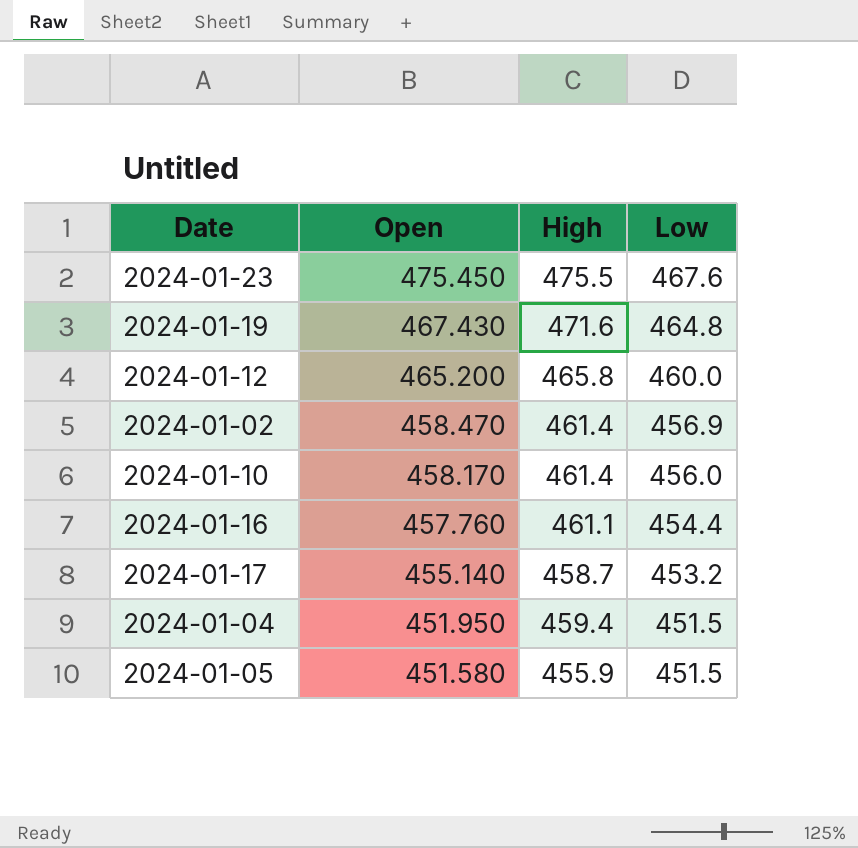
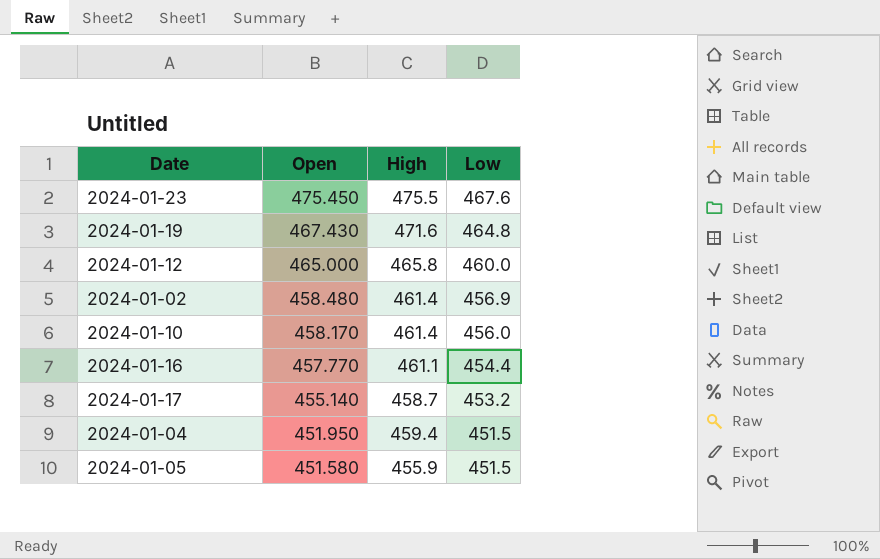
2024-01-12 | Open: 465.200 -> 465.000
2024-01-02 | Open: 458.470 -> 458.480
2024-01-16 | Open: 457.760 -> 457.770

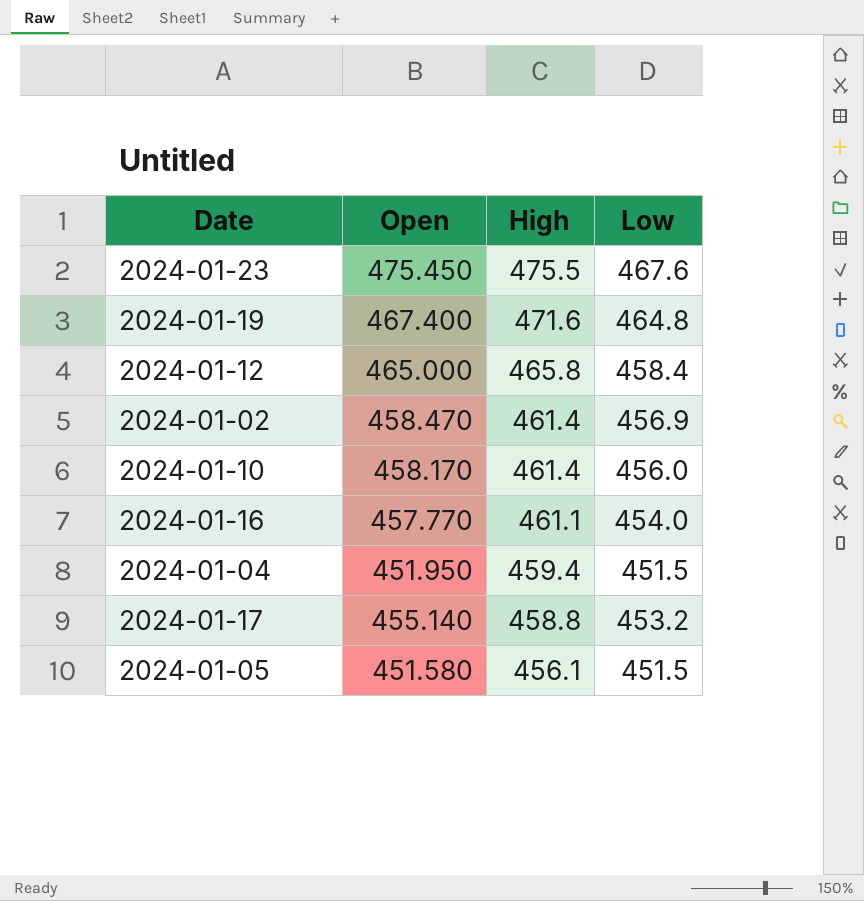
row order: Open descending -> High descending
2024-01-19 | Open: 467.430 -> 467.400
2024-01-12 | Low: 460.0 -> 458.4
2024-01-02 | Open: 458.480 -> 458.470
2024-01-16 | Low: 454.4 -> 454.0
2024-01-17 | High: 458.7 -> 458.8
2024-01-05 | High: 455.9 -> 456.1

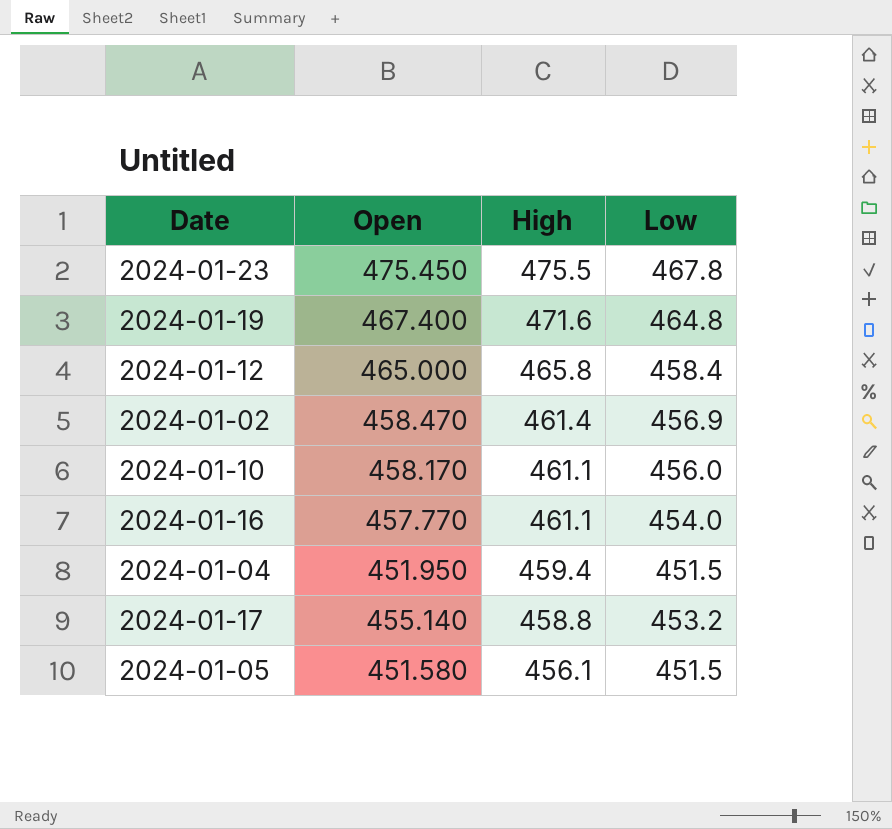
2024-01-23 | Low: 467.6 -> 467.8
2024-01-10 | High: 461.4 -> 461.1

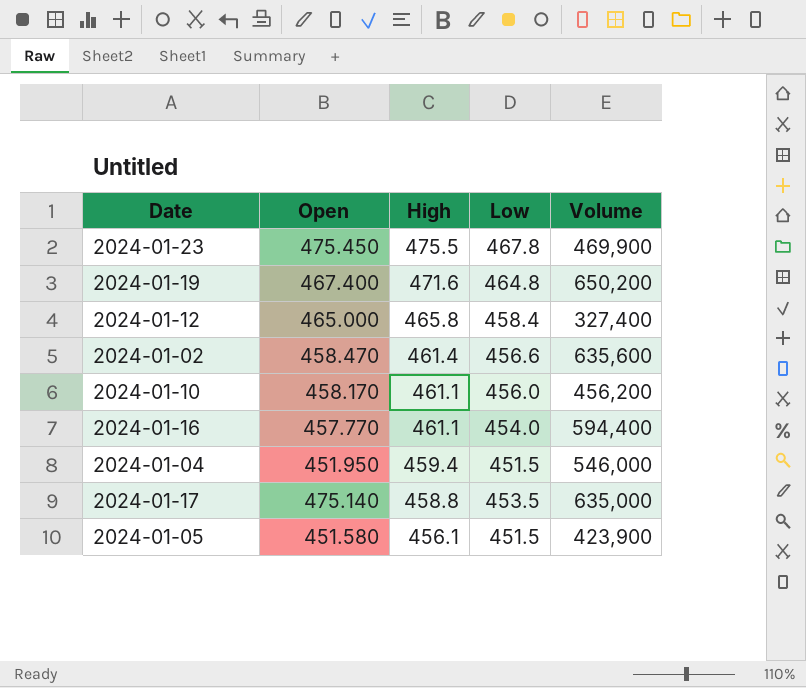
column Volume | position: none -> 5
2024-01-02 | Low: 456.9 -> 456.6
2024-01-17 | Open: 455.140 -> 475.140
2024-01-17 | Low: 453.2 -> 453.5

